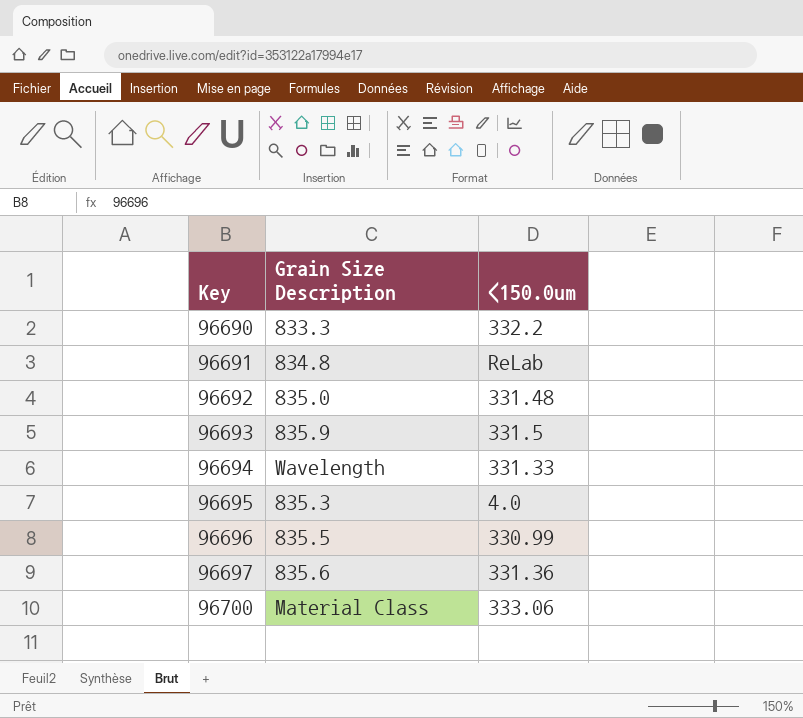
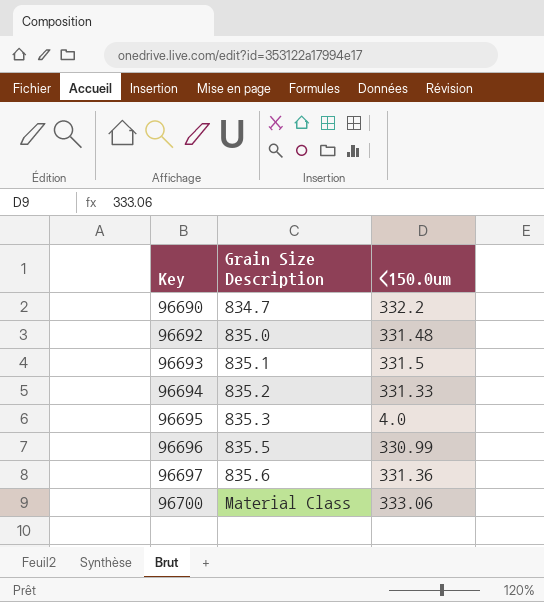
row 96691: 834.8 | ReLab -> none
96690 | Grain Size Description: 833.3 -> 834.7
96693 | Grain Size Description: 835.9 -> 835.1
96694 | Grain Size Description: Wavelength -> 835.2

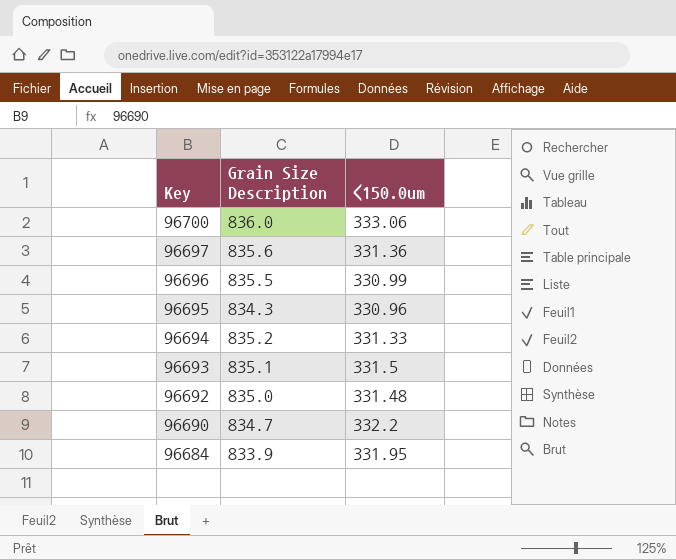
row order: Key ascending -> Key descending
96700 | Grain Size Description: Material Class -> 836.0
96695 | Grain Size Description: 835.3 -> 834.3
96695 | <150.0um: 4.0 -> 330.96
row 96684: none -> 833.9 | 331.95

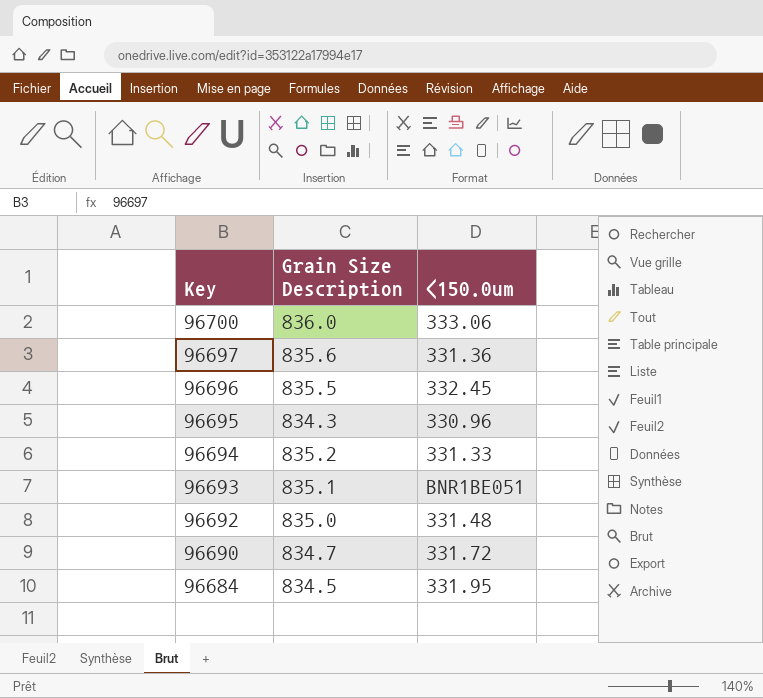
96696 | <150.0um: 330.99 -> 332.45
96693 | <150.0um: 331.5 -> BNR1BE051
96690 | <150.0um: 332.2 -> 331.72
96684 | Grain Size Description: 833.9 -> 834.5

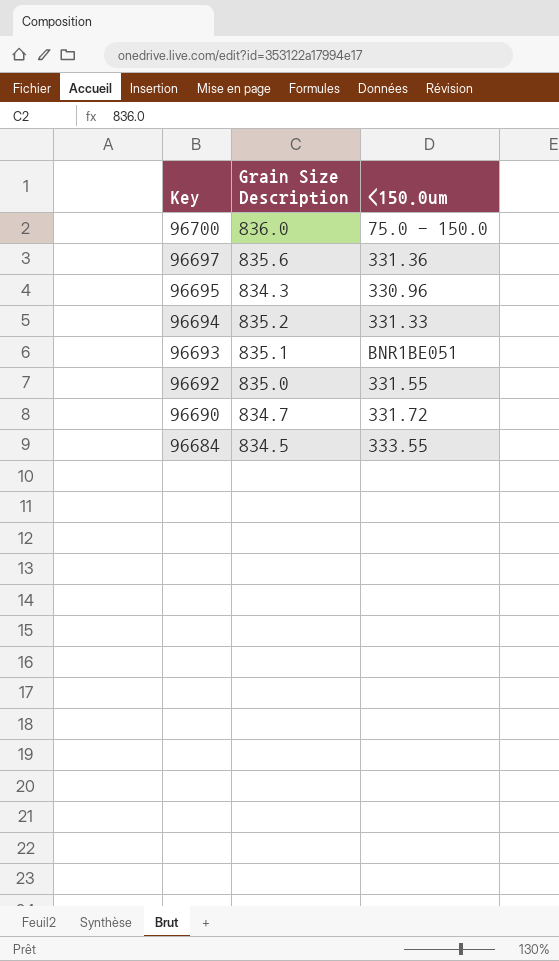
row 96696: 835.5 | 332.45 -> none
96700 | <150.0um: 333.06 -> 75.0 - 150.0
96692 | <150.0um: 331.48 -> 331.55
96684 | <150.0um: 331.95 -> 333.55

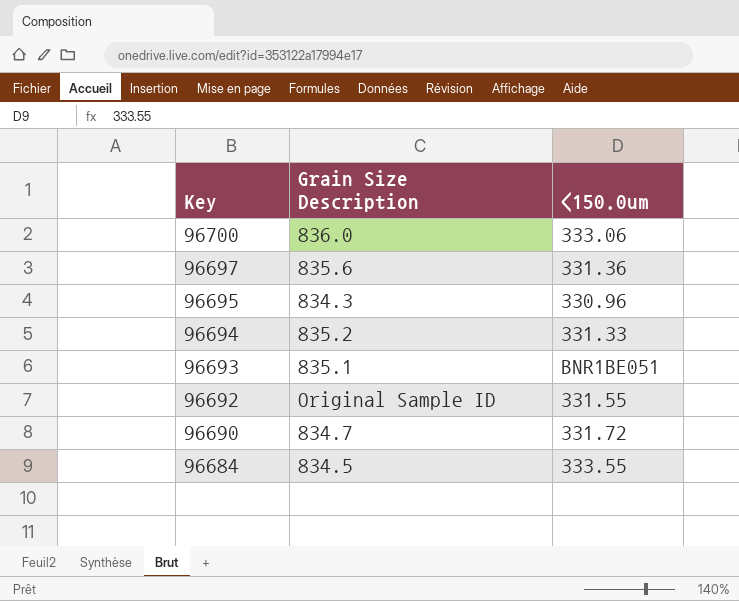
96700 | <150.0um: 75.0 - 150.0 -> 333.06
96692 | Grain Size Description: 835.0 -> Original Sample ID

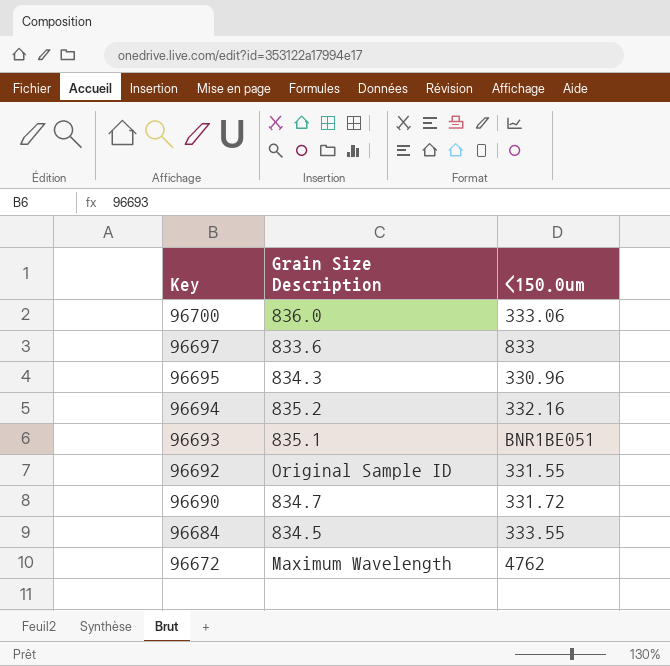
96697 | Grain Size Description: 835.6 -> 833.6
96697 | <150.0um: 331.36 -> 833
96694 | <150.0um: 331.33 -> 332.16
row 96672: none -> Maximum Wavelength | 4762

